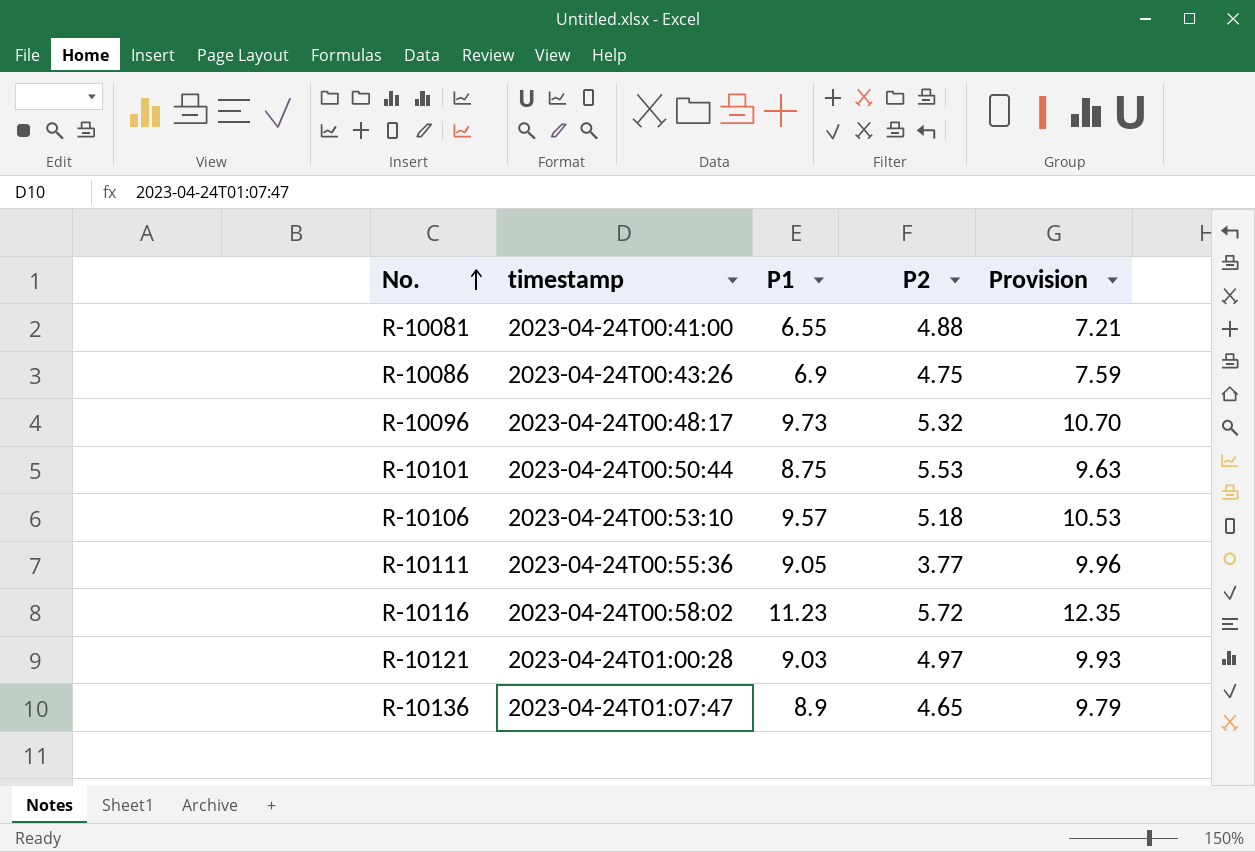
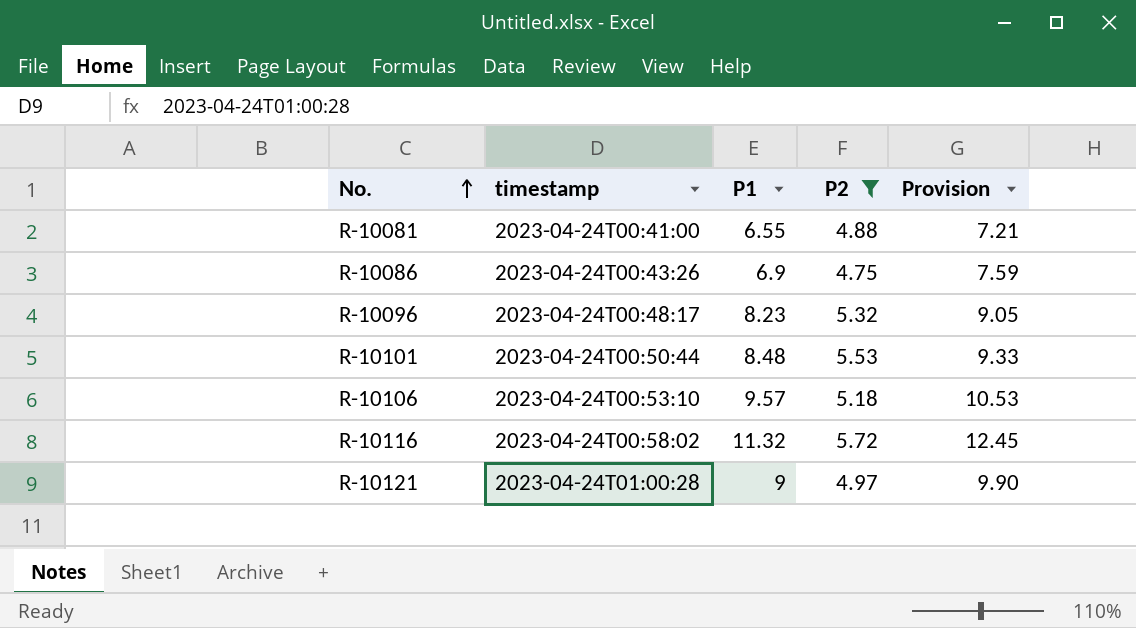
filter: none -> P2 >= 4.75
R-10096 | P1: 9.73 -> 8.23
R-10096 | Provision: 10.70 -> 9.05
R-10101 | P1: 8.75 -> 8.48
R-10101 | Provision: 9.63 -> 9.33
R-10116 | P1: 11.23 -> 11.32
R-10116 | Provision: 12.35 -> 12.45
R-10121 | P1: 9.03 -> 9
R-10121 | Provision: 9.93 -> 9.90

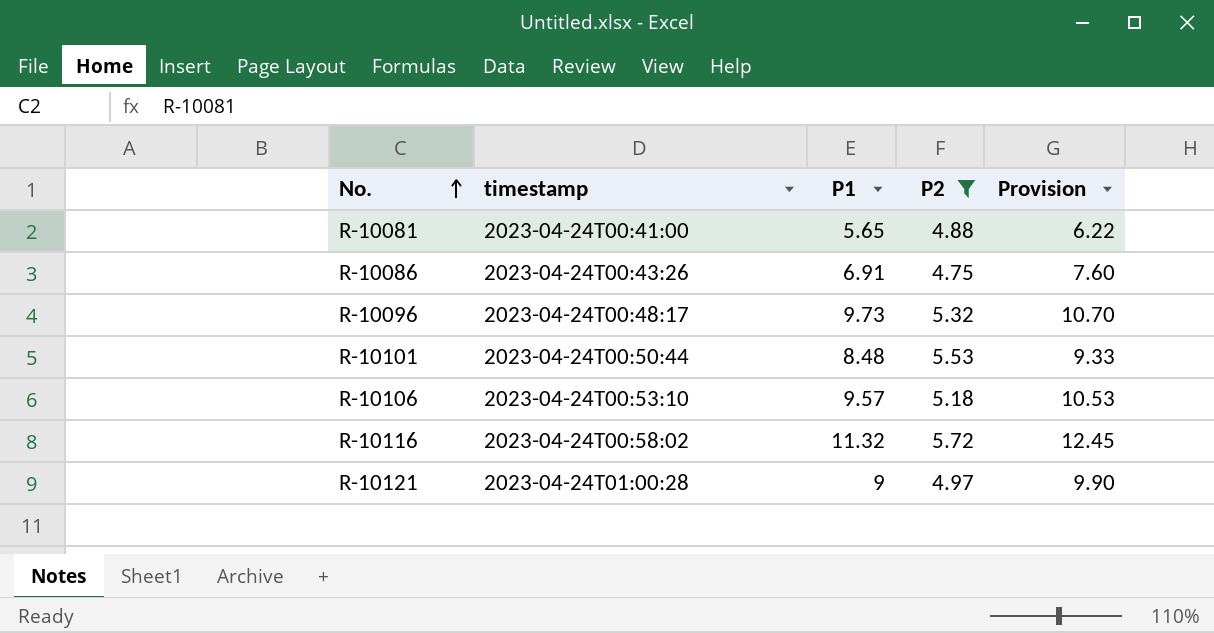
R-10081 | P1: 6.55 -> 5.65
R-10081 | Provision: 7.21 -> 6.22
R-10086 | P1: 6.9 -> 6.91
R-10086 | Provision: 7.59 -> 7.60
R-10096 | P1: 8.23 -> 9.73
R-10096 | Provision: 9.05 -> 10.70

